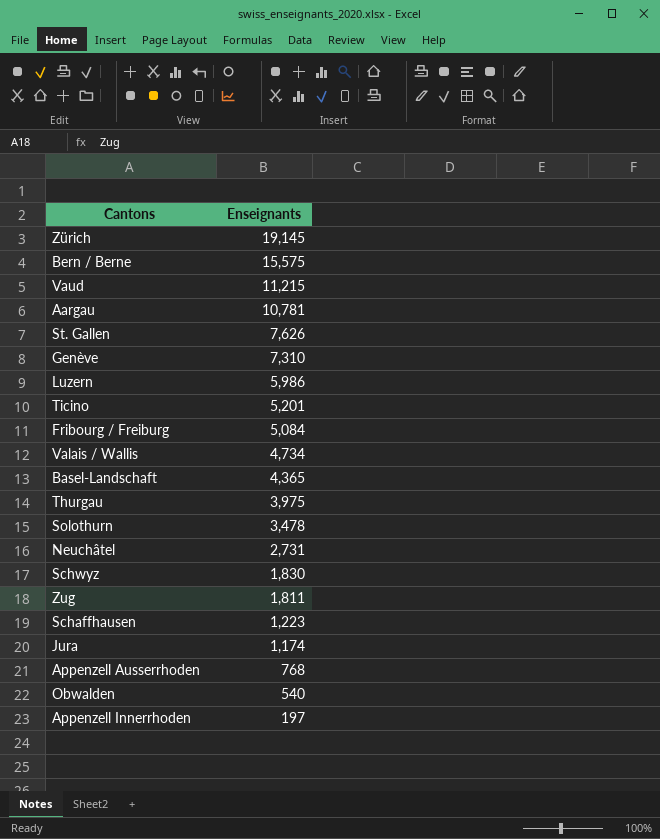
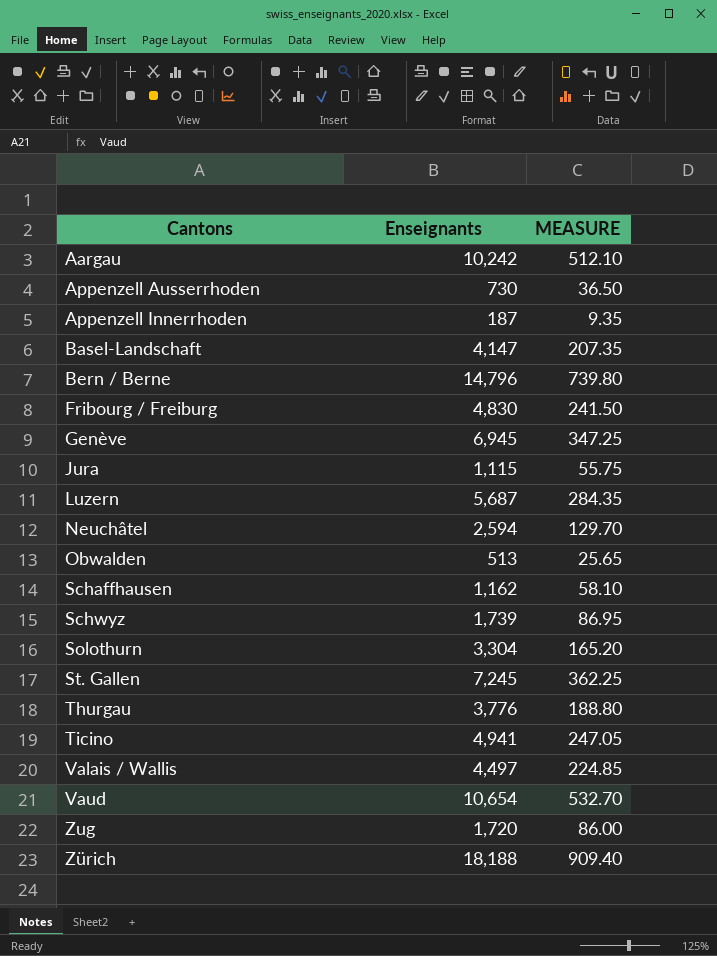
row order: Enseignants descending -> Cantons ascending
column MEASURE | formula: none -> [Enseignants] * 0.05
Aargau | Enseignants: 10,781 -> 10,242
Appenzell Ausserrhoden | Enseignants: 768 -> 730
Appenzell Innerrhoden | Enseignants: 197 -> 187
Basel-Landschaft | Enseignants: 4,365 -> 4,147
Bern / Berne | Enseignants: 15,575 -> 14,796
Fribourg / Freiburg | Enseignants: 5,084 -> 4,830
Genève | Enseignants: 7,310 -> 6,945
Jura | Enseignants: 1,174 -> 1,115
Luzern | Enseignants: 5,986 -> 5,687
Neuchâtel | Enseignants: 2,731 -> 2,594
Obwalden | Enseignants: 540 -> 513
Schaffhausen | Enseignants: 1,223 -> 1,162
Schwyz | Enseignants: 1,830 -> 1,739
Solothurn | Enseignants: 3,478 -> 3,304
St. Gallen | Enseignants: 7,626 -> 7,245
Thurgau | Enseignants: 3,975 -> 3,776
Ticino | Enseignants: 5,201 -> 4,941
Valais / Wallis | Enseignants: 4,734 -> 4,497
Vaud | Enseignants: 11,215 -> 10,654
Zug | Enseignants: 1,811 -> 1,720
Zürich | Enseignants: 19,145 -> 18,188

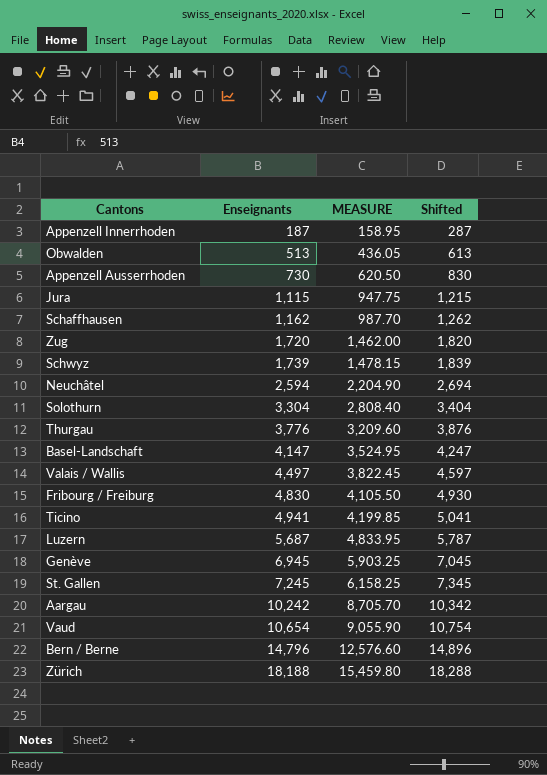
row order: Cantons ascending -> Enseignants ascending
column MEASURE | formula: [Enseignants] * 0.05 -> [Enseignants] * 0.85
column Shifted | formula: none -> [Enseignants] + 100

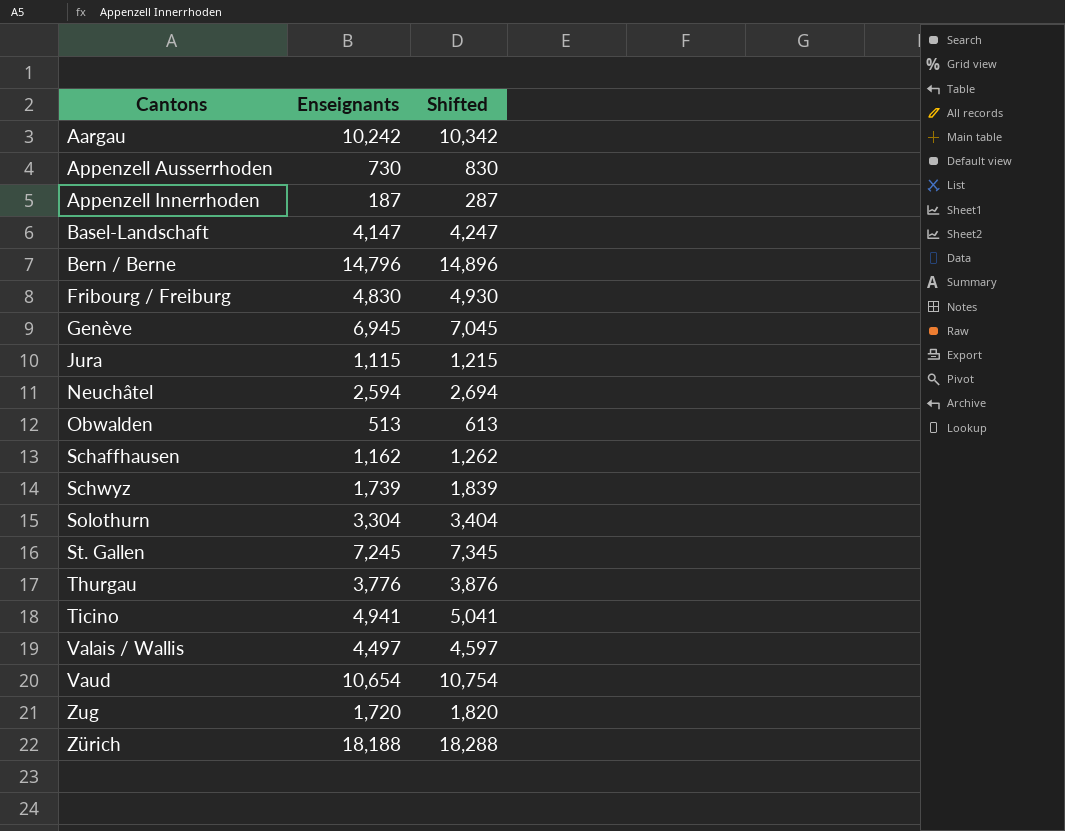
row order: Enseignants ascending -> Cantons ascending
column MEASURE | formula: [Enseignants] * 0.85 -> none
row Luzern: 5,687 | 4,833.95 | 5,787 -> none

